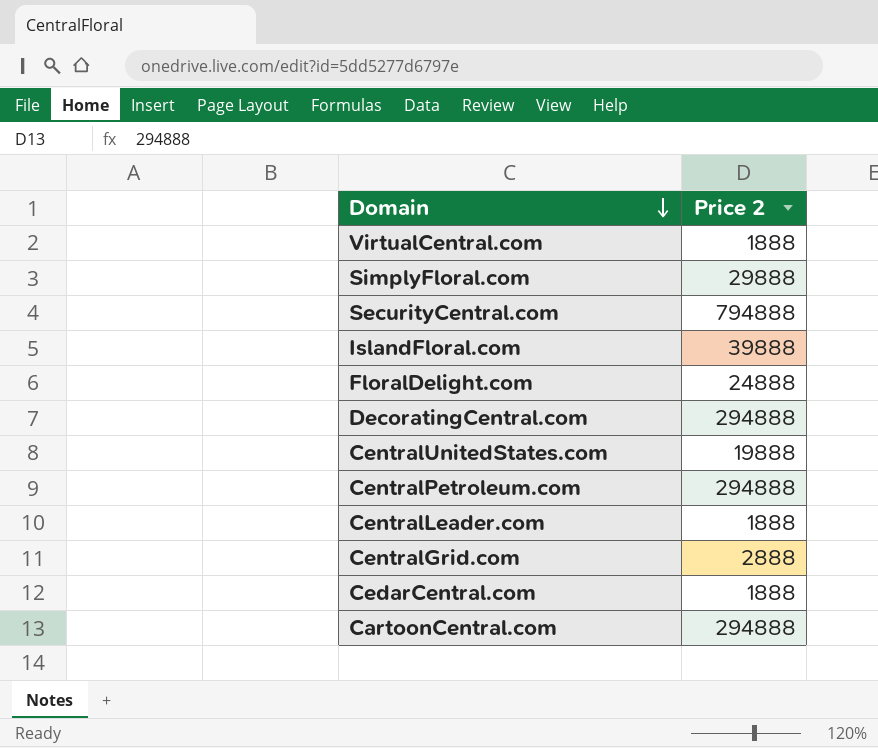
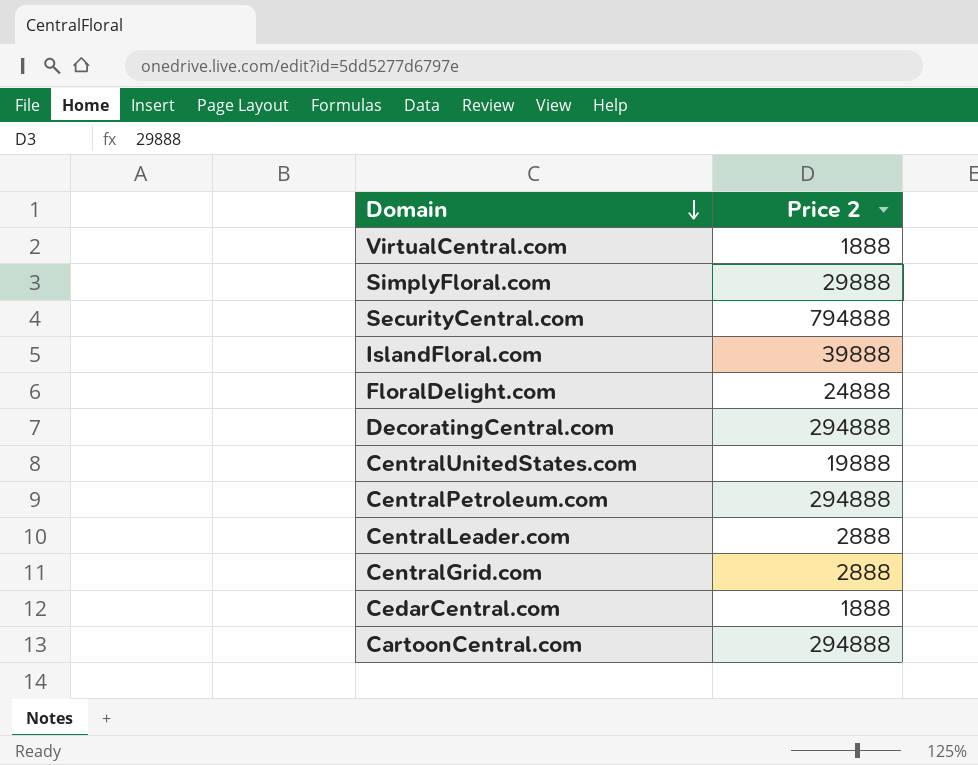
CentralLeader.com | Price 2: 1888 -> 2888

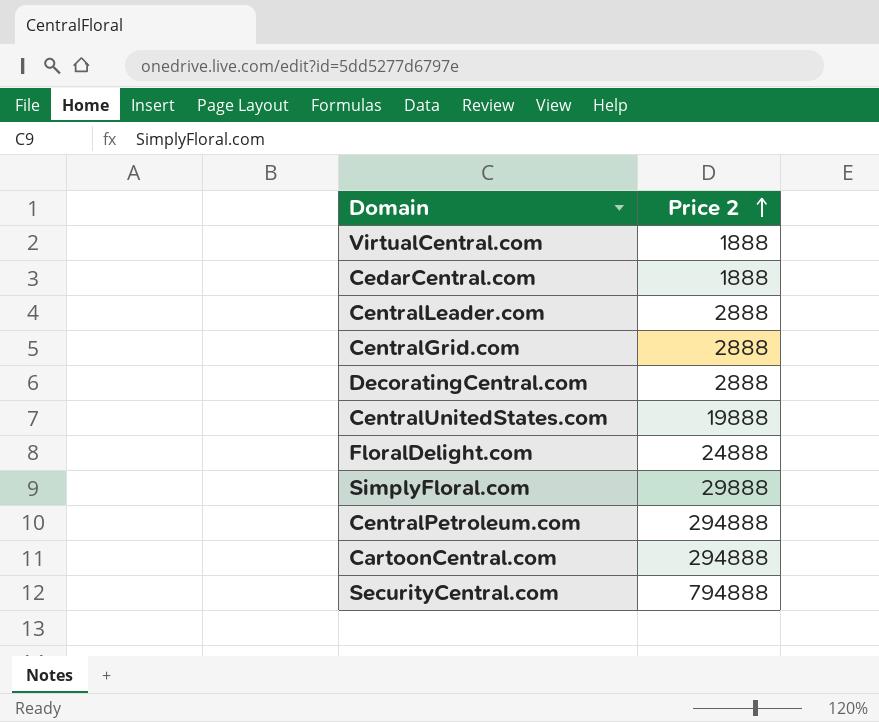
row order: Domain descending -> Price 2 ascending
row IslandFloral.com: 39888 -> none
DecoratingCentral.com | Price 2: 294888 -> 2888

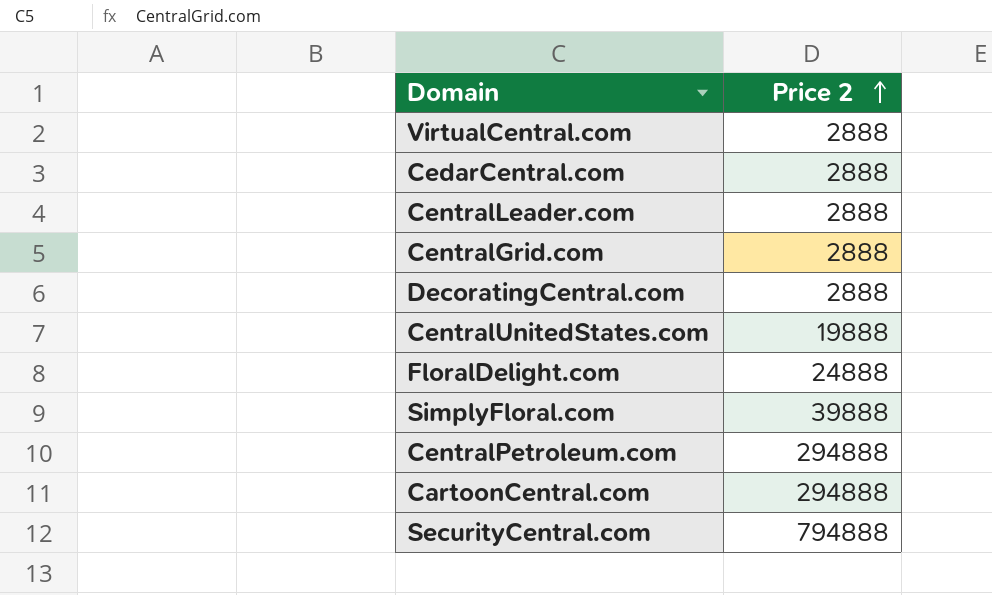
VirtualCentral.com | Price 2: 1888 -> 2888
CedarCentral.com | Price 2: 1888 -> 2888
SimplyFloral.com | Price 2: 29888 -> 39888

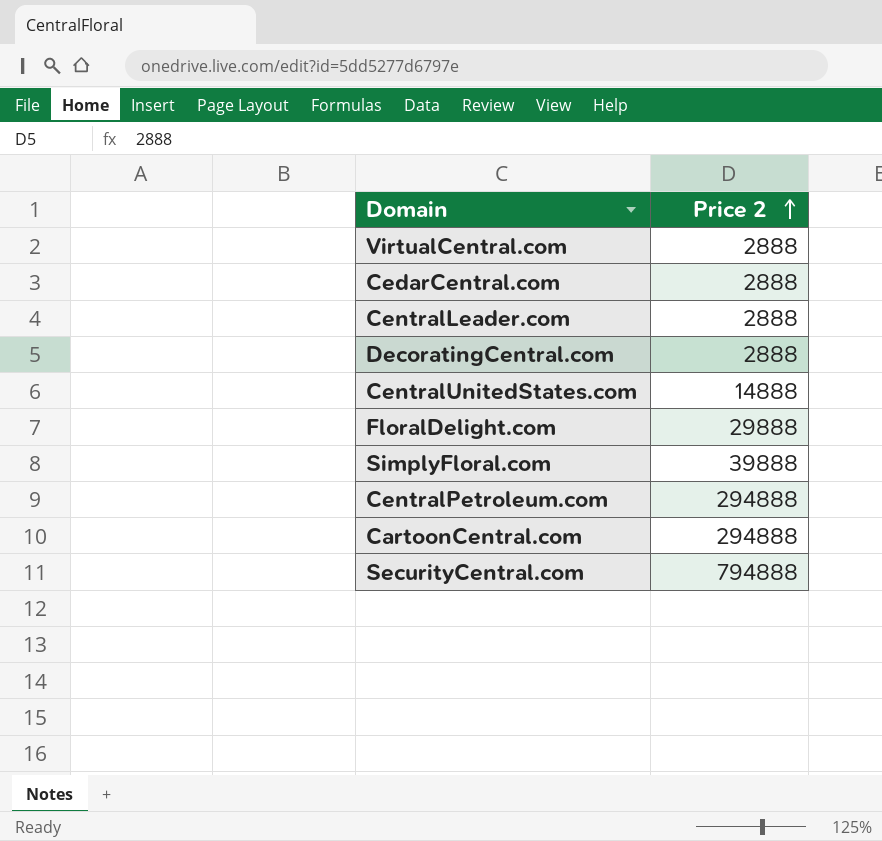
row CentralGrid.com: 2888 -> none
CentralUnitedStates.com | Price 2: 19888 -> 14888
FloralDelight.com | Price 2: 24888 -> 29888

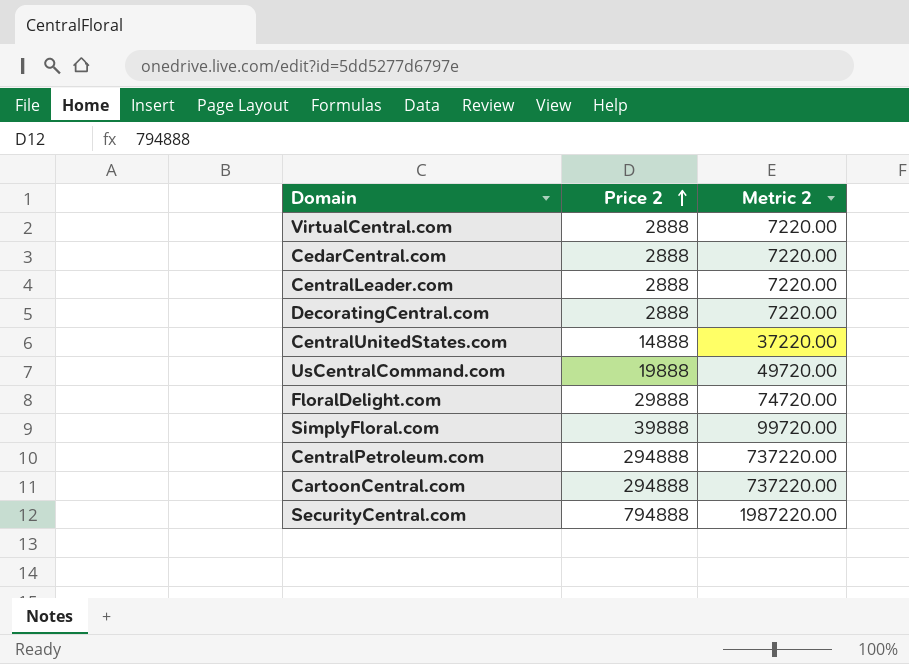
column Metric 2 | formula: none -> [Price 2] * 2.5
row UsCentralCommand.com: none -> 19888 | 49720.00

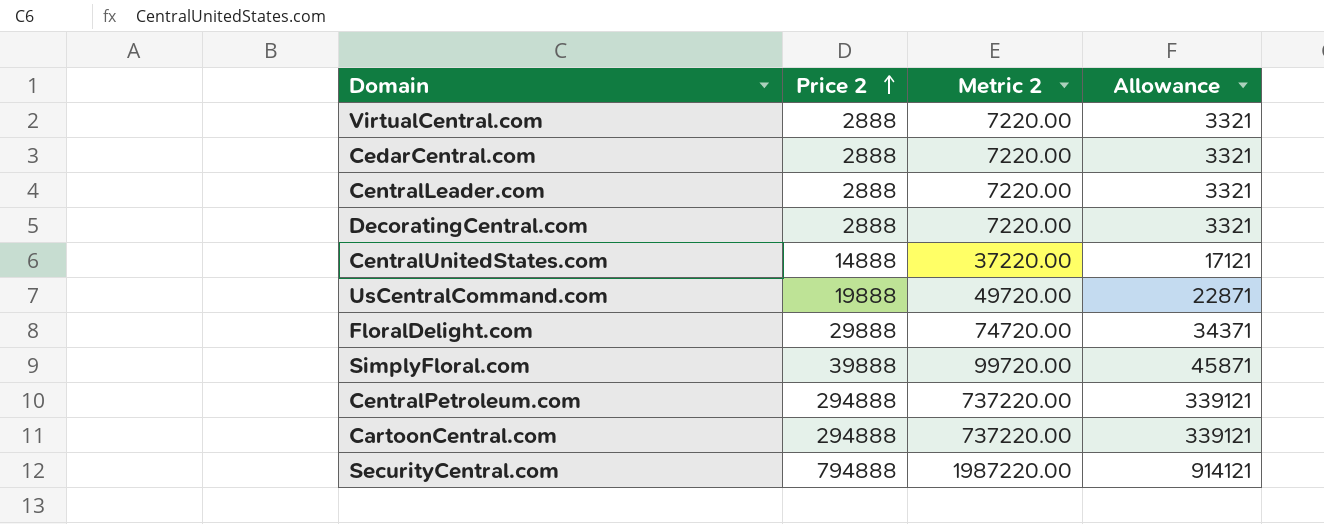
column Allowance | formula: none -> [Price 2] * 1.15

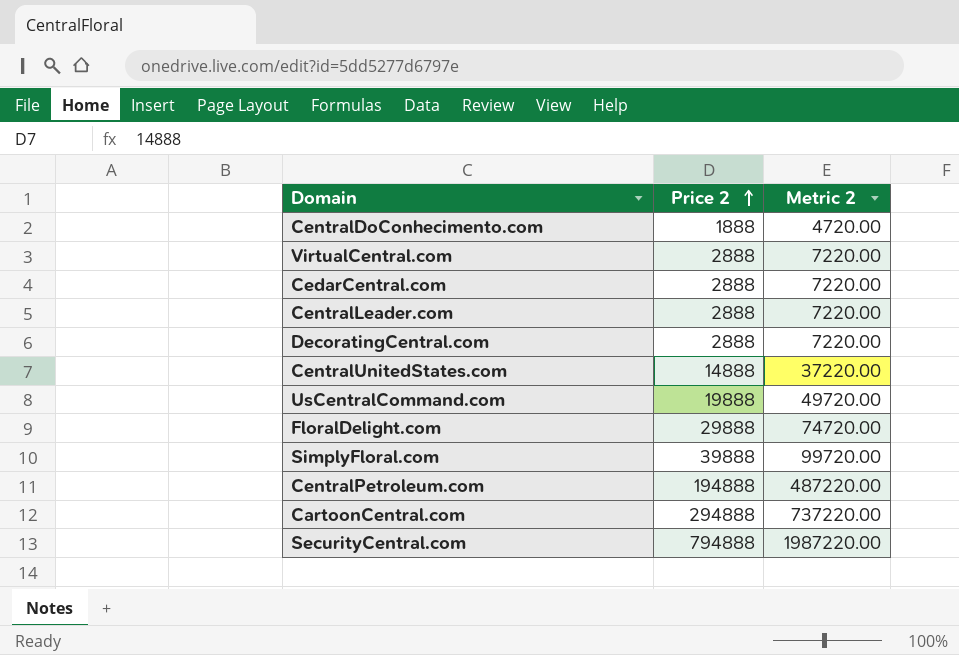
column Allowance | formula: [Price 2] * 1.15 -> none
row CentralDoConhecimento.com: none -> 1888 | 4720.00
CentralPetroleum.com | Price 2: 294888 -> 194888
CentralPetroleum.com | Metric 2: 737220.00 -> 487220.00

